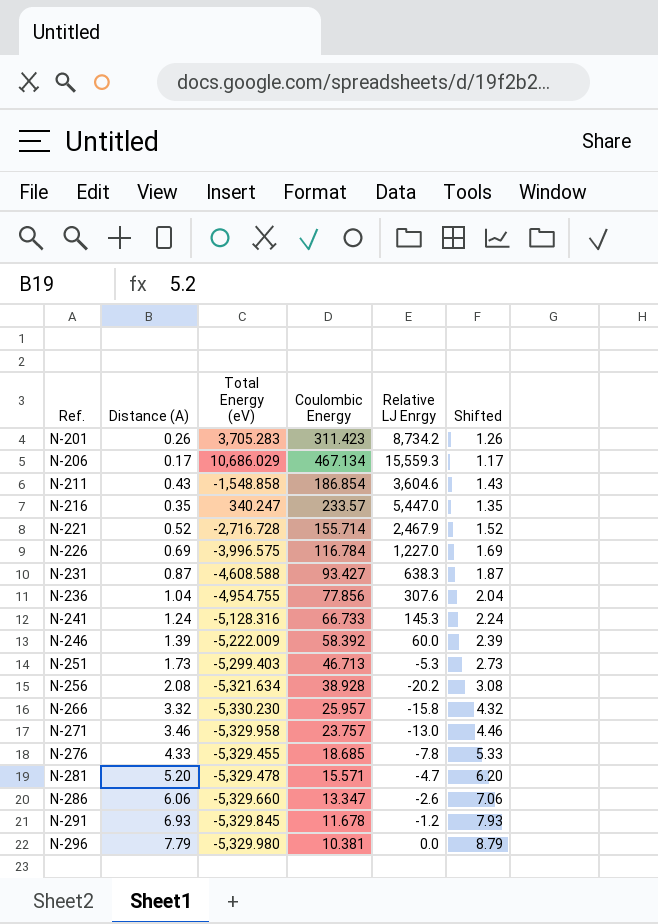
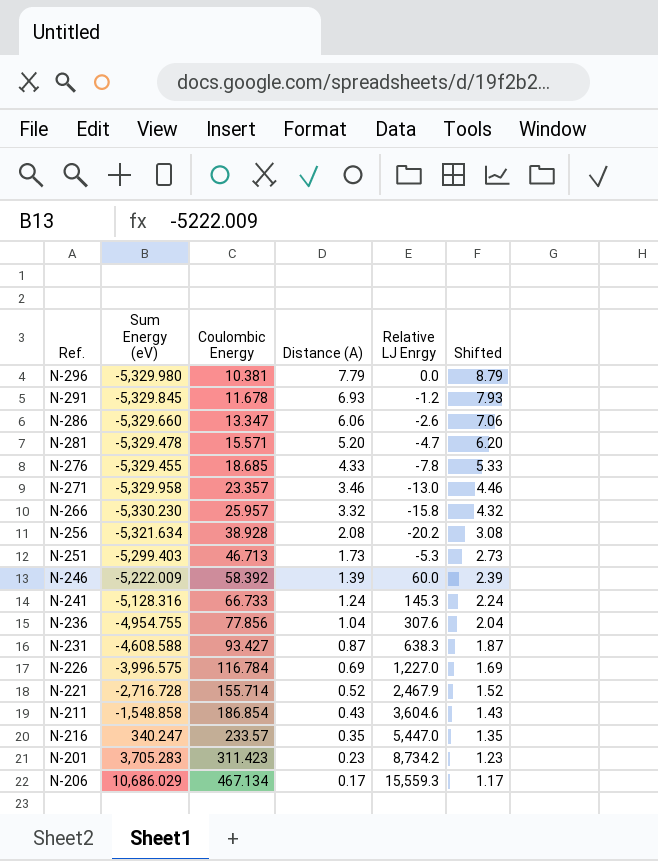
row order: Ref. ascending -> Coulombic Energy ascending
column name: Total Energy (eV) -> Sum Energy (eV)
column Distance (A) | position: 2 -> 4
N-271 | Coulombic Energy: 23.757 -> 23.357
N-201 | Distance (A): 0.26 -> 0.23
N-201 | Shifted: 1.26 -> 1.23

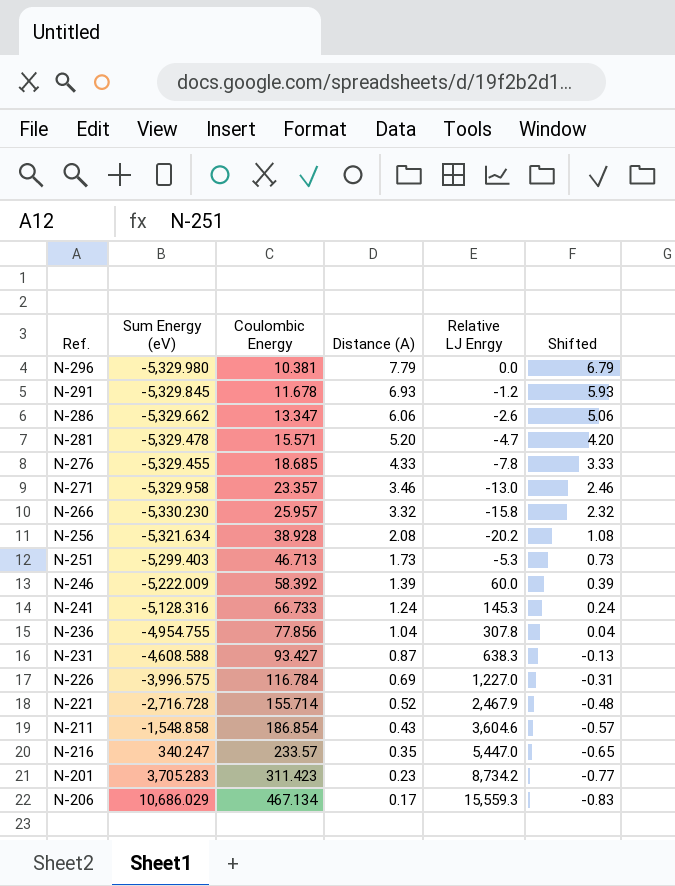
column Shifted | formula: [Distance (A)] + 1 -> [Distance (A)] - 1
N-286 | Sum Energy (eV): -5,329.660 -> -5,329.662
N-236 | Relative LJ Enrgy: 307.6 -> 307.8

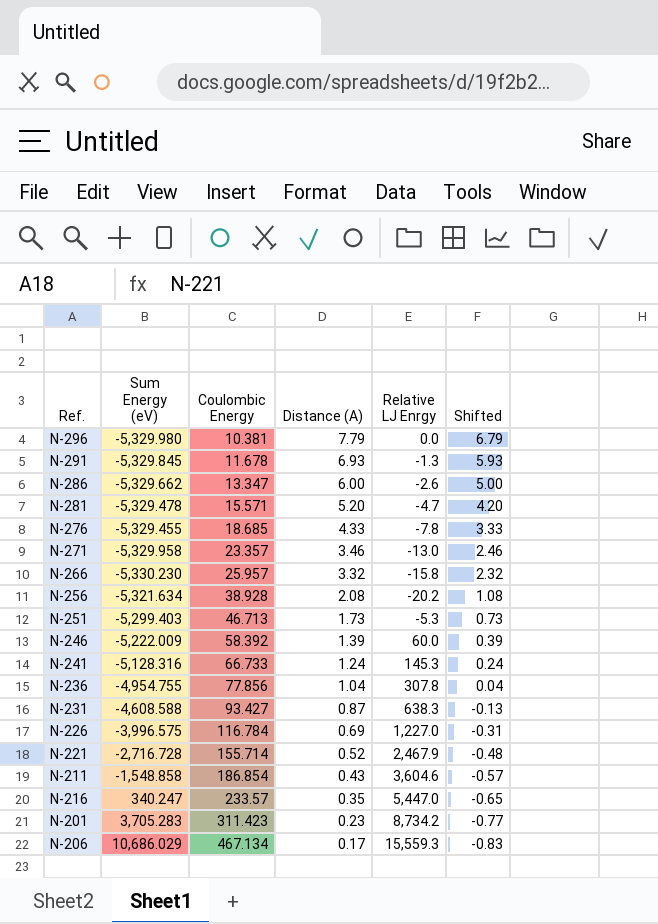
N-291 | Relative LJ Enrgy: -1.2 -> -1.3
N-286 | Distance (A): 6.06 -> 6.00
N-286 | Shifted: 5.06 -> 5.00

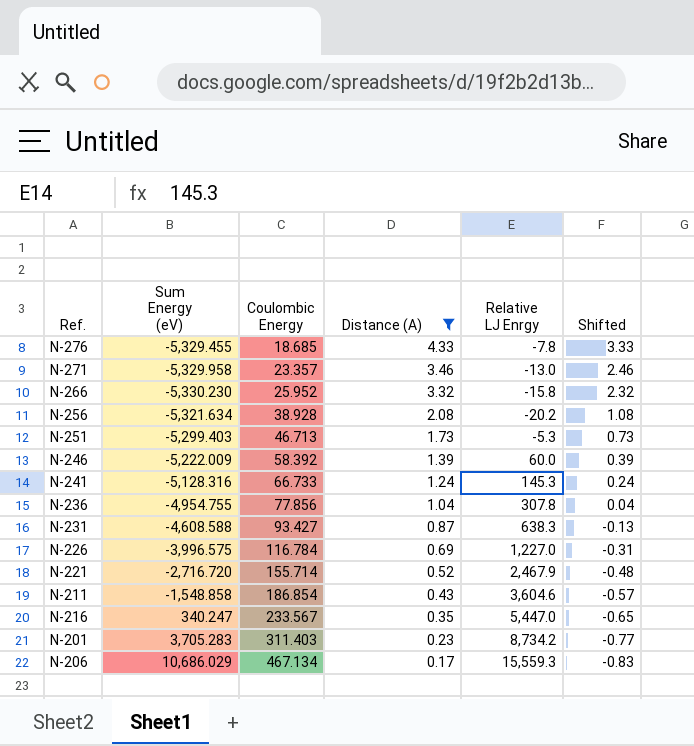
filter: none -> Distance (A) <= 4.33
N-266 | Coulombic Energy: 25.957 -> 25.952
N-221 | Sum Energy (eV): -2,716.728 -> -2,716.720
N-216 | Coulombic Energy: 233.57 -> 233.567
N-201 | Coulombic Energy: 311.423 -> 311.403

